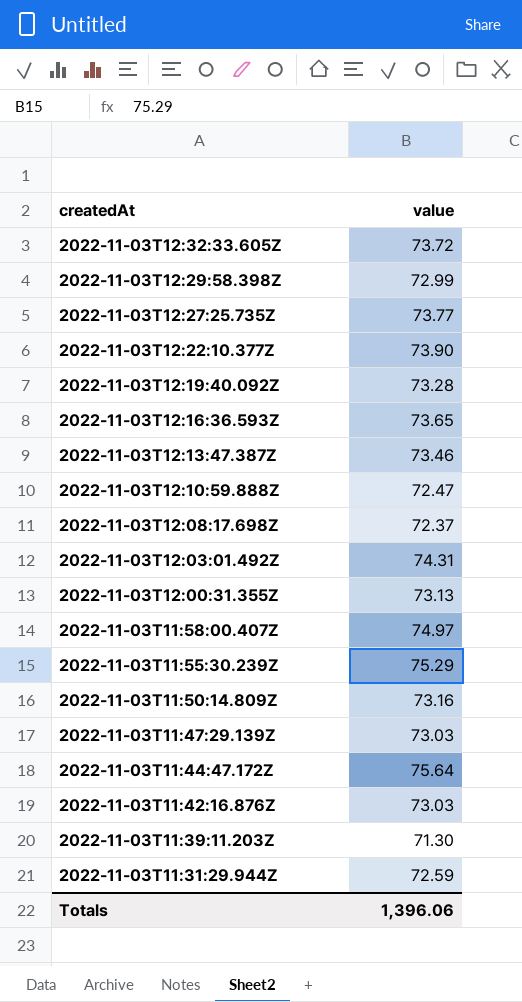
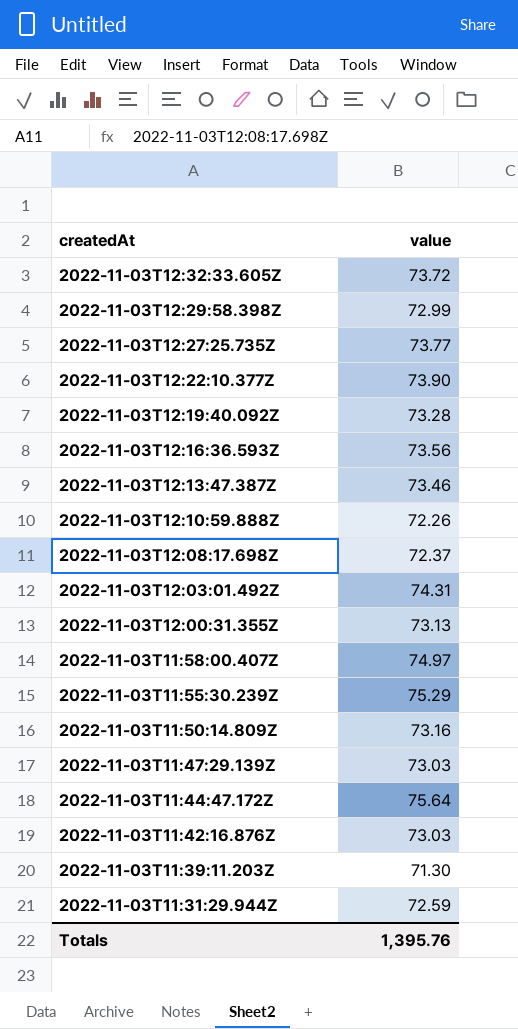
2022-11-03T12:16:36.593Z | value: 73.65 -> 73.56
2022-11-03T12:10:59.888Z | value: 72.47 -> 72.26
Totals | value: 1,396.06 -> 1,395.76

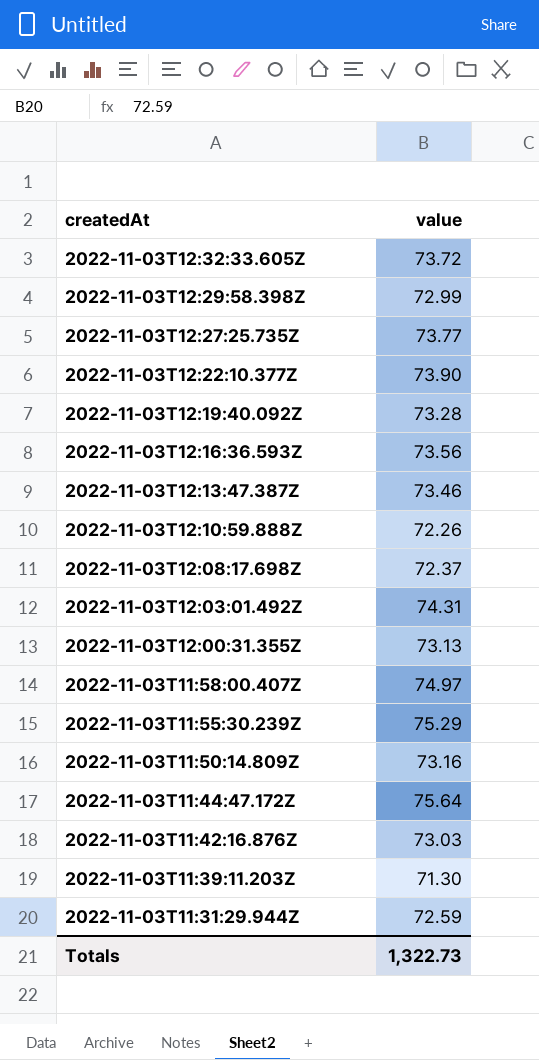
row 2022-11-03T11:47:29.139Z: 73.03 -> none
Totals | value: 1,395.76 -> 1,322.73

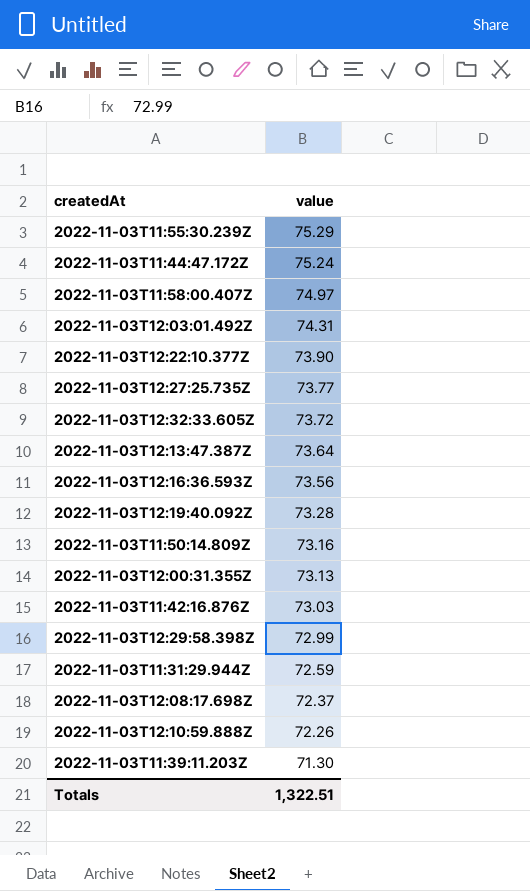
row order: createdAt descending -> value descending
2022-11-03T11:44:47.172Z | value: 75.64 -> 75.24
2022-11-03T12:13:47.387Z | value: 73.46 -> 73.64
Totals | value: 1,322.73 -> 1,322.51

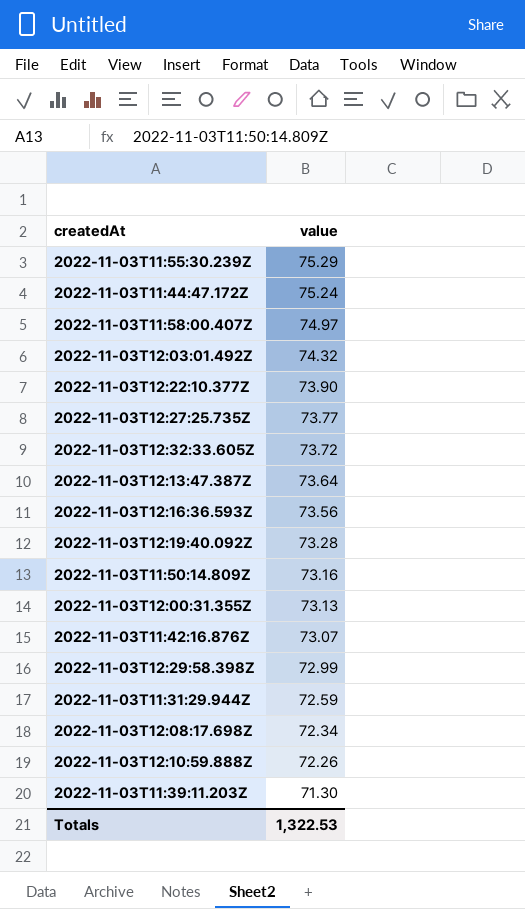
2022-11-03T12:03:01.492Z | value: 74.31 -> 74.32
2022-11-03T11:42:16.876Z | value: 73.03 -> 73.07
2022-11-03T12:08:17.698Z | value: 72.37 -> 72.34
Totals | value: 1,322.51 -> 1,322.53

